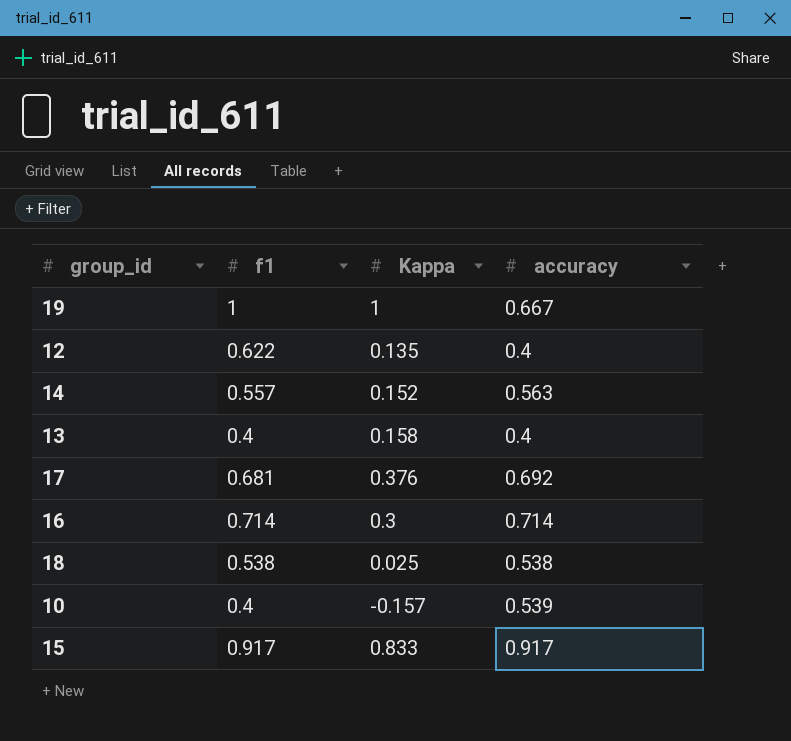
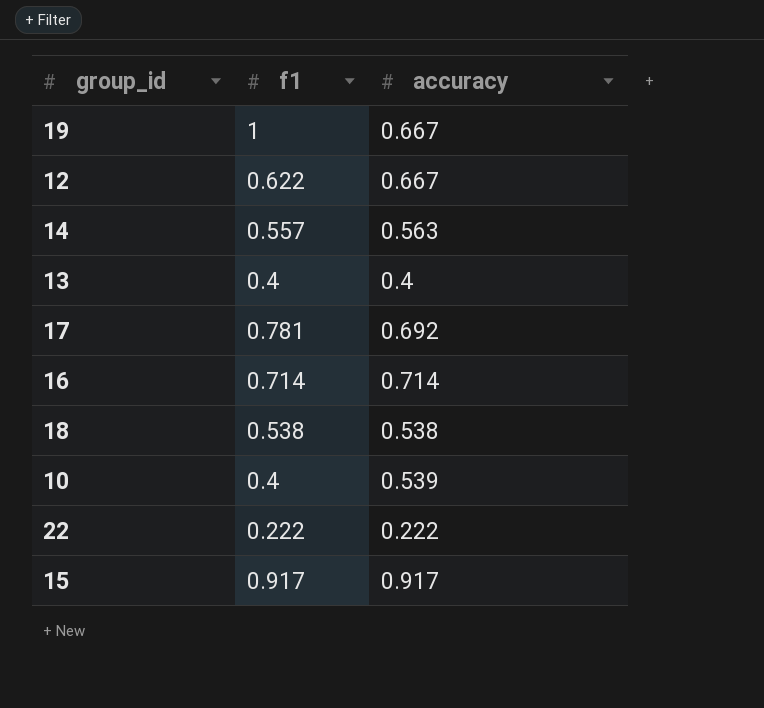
column Kappa | position: 3 -> none
12 | accuracy: 0.4 -> 0.667
17 | f1: 0.681 -> 0.781
row 22: none -> 0.222 | 0.222

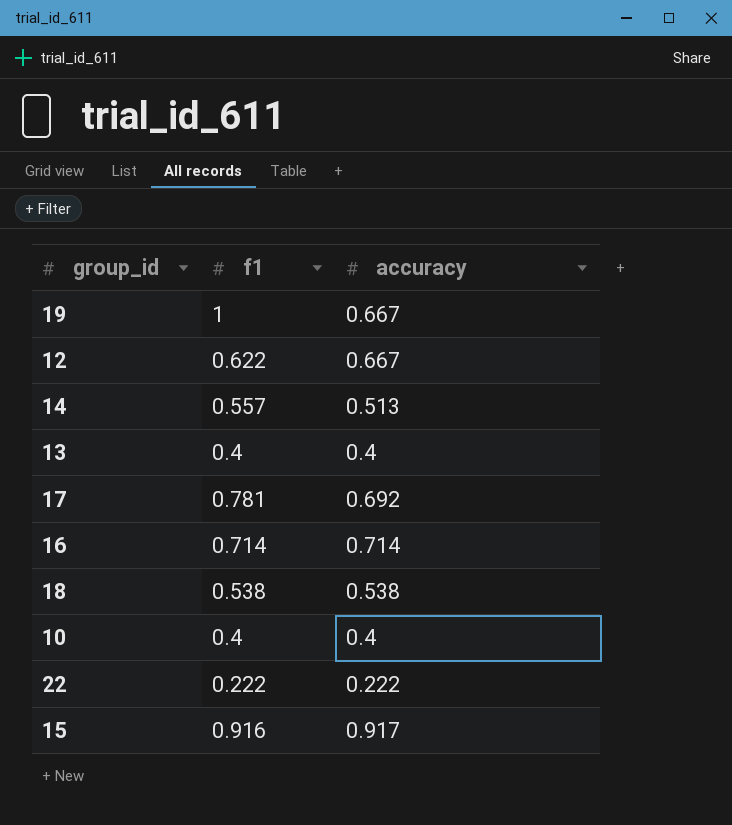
14 | accuracy: 0.563 -> 0.513
10 | accuracy: 0.539 -> 0.4
15 | f1: 0.917 -> 0.916

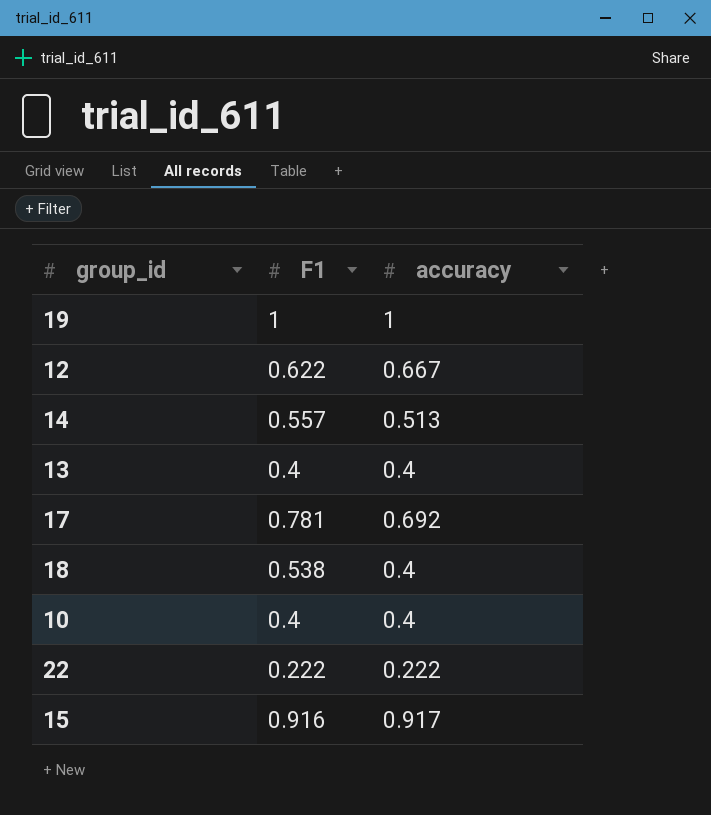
column name: f1 -> F1
row 16: 0.714 | 0.714 -> none
19 | accuracy: 0.667 -> 1
18 | accuracy: 0.538 -> 0.4

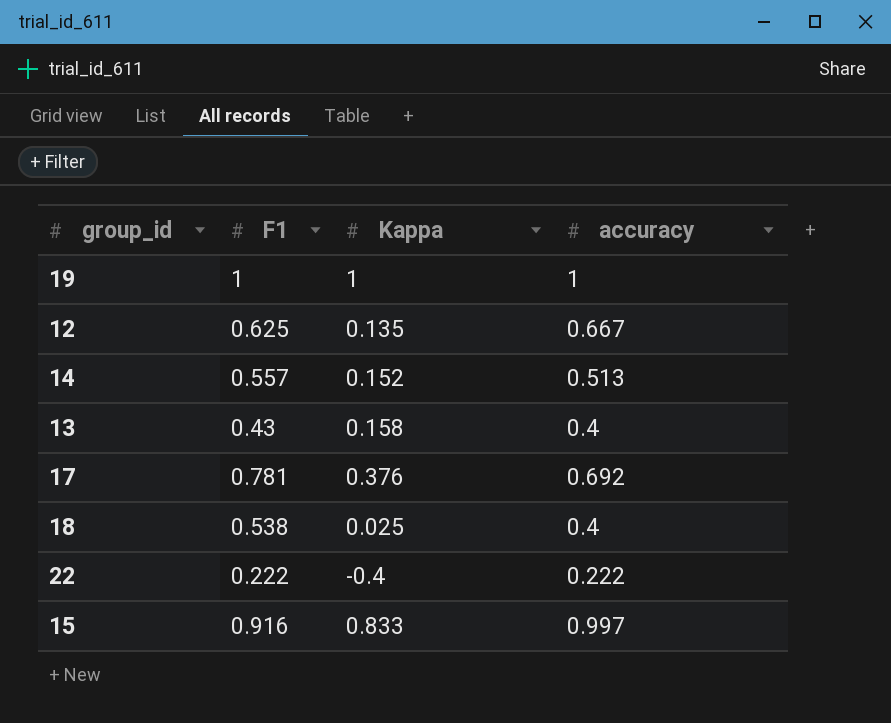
column Kappa | position: none -> 3
row 10: 0.4 | 0.4 -> none
12 | F1: 0.622 -> 0.625
13 | F1: 0.4 -> 0.43
15 | accuracy: 0.917 -> 0.997

